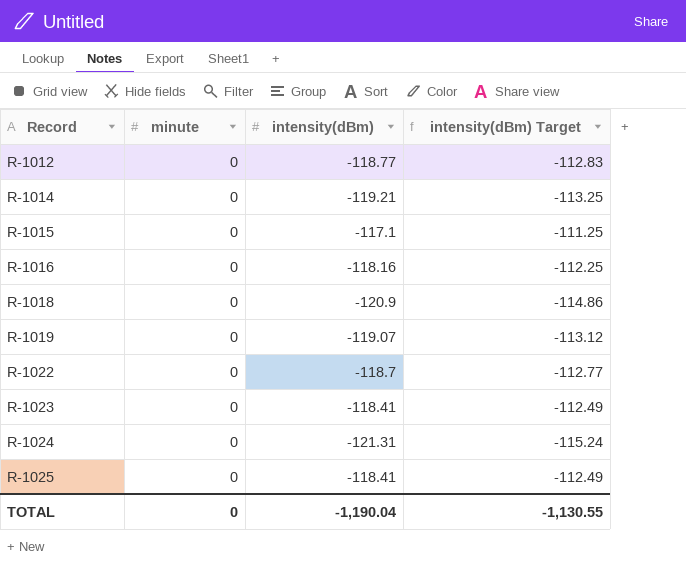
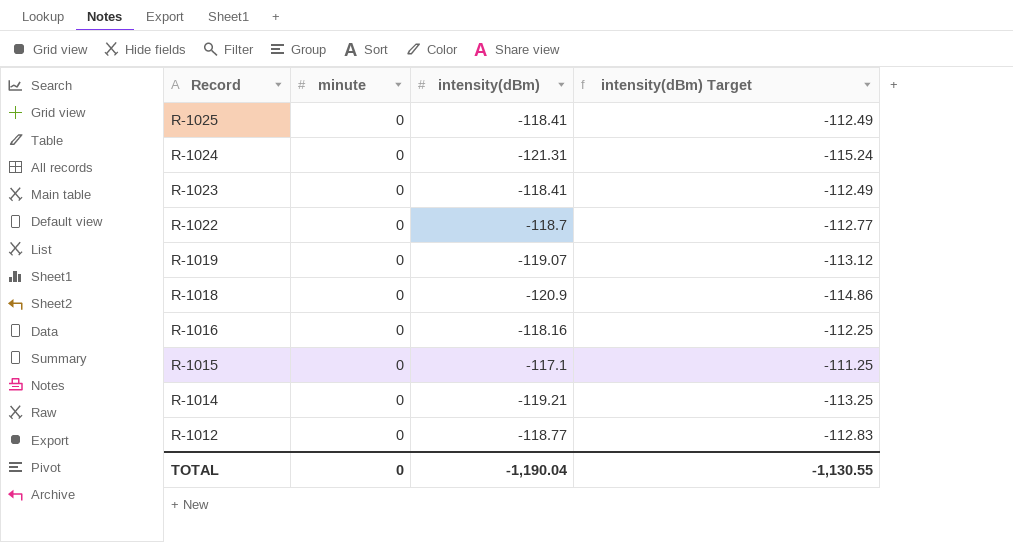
row order: Record ascending -> Record descending

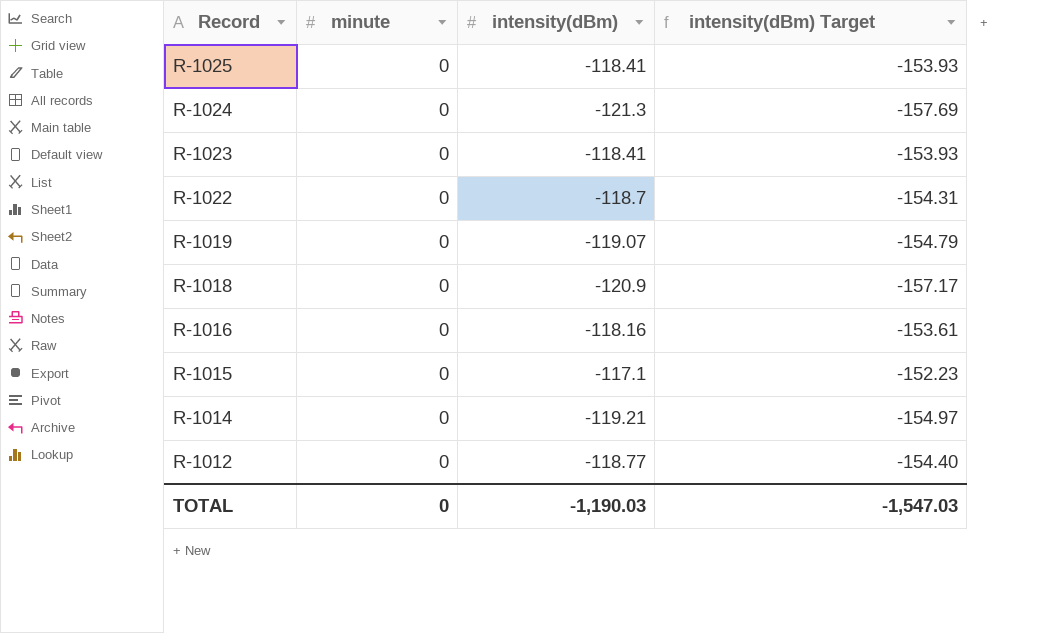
column intensity(dBm) Target | formula: [intensity(dBm)] * 0.95 -> [intensity(dBm)] * 1.3
R-1024 | intensity(dBm): -121.31 -> -121.3
TOTAL | intensity(dBm): -1,190.04 -> -1,190.03
TOTAL | intensity(dBm) Target: -1,130.55 -> -1,547.03

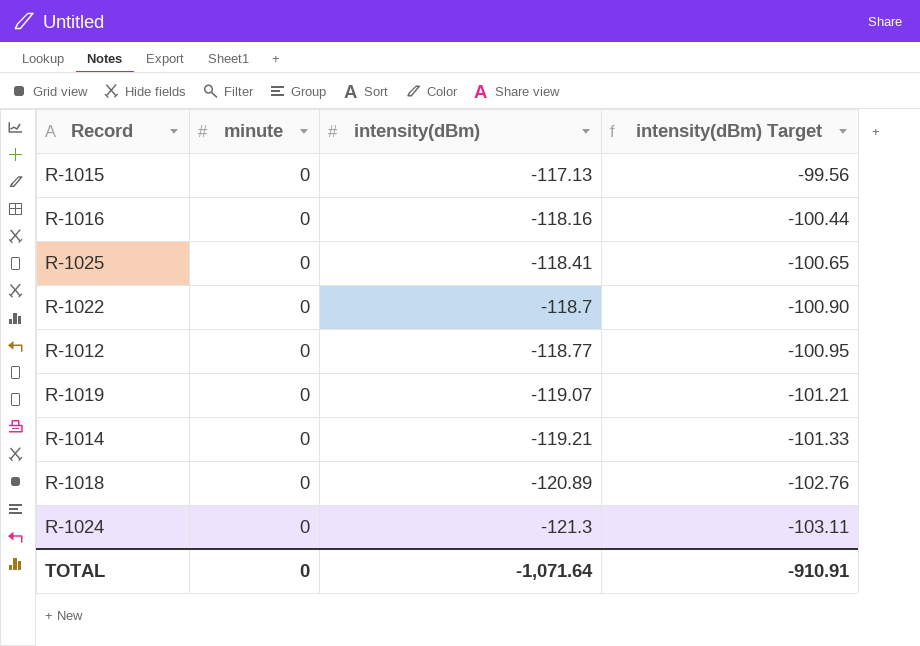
row order: Record descending -> intensity(dBm) descending
column intensity(dBm) Target | formula: [intensity(dBm)] * 1.3 -> [intensity(dBm)] * 0.85
row R-1023: 0 | -118.41 | -153.93 -> none
R-1015 | intensity(dBm): -117.1 -> -117.13
R-1018 | intensity(dBm): -120.9 -> -120.89
TOTAL | intensity(dBm): -1,190.03 -> -1,071.64
TOTAL | intensity(dBm) Target: -1,547.03 -> -910.91

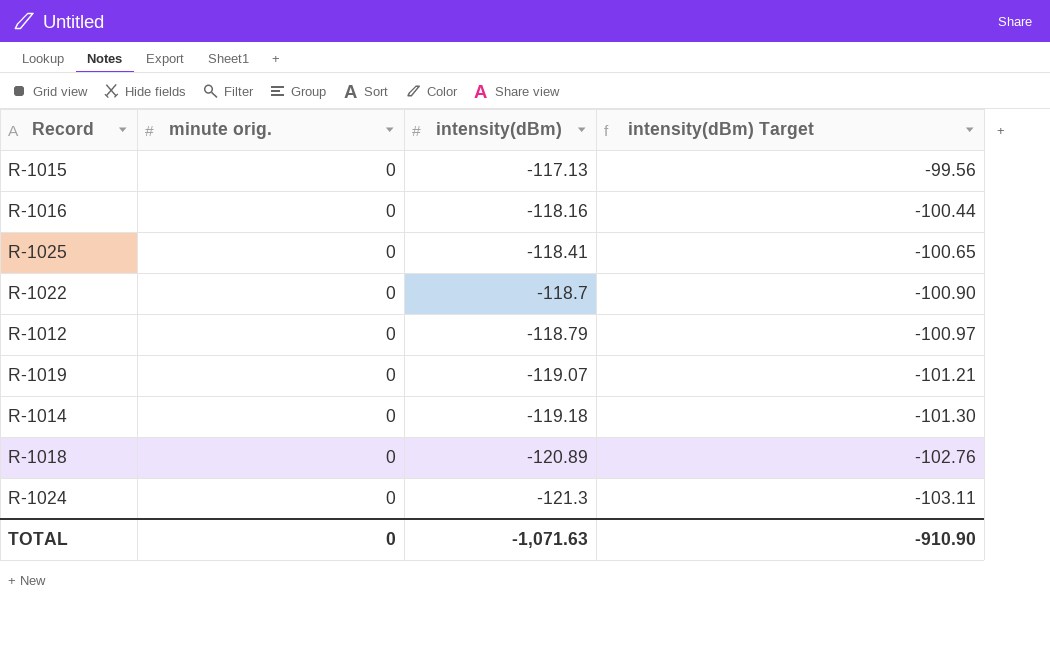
column name: minute -> minute orig.
R-1012 | intensity(dBm): -118.77 -> -118.79
R-1012 | intensity(dBm) Target: -100.95 -> -100.97
R-1014 | intensity(dBm): -119.21 -> -119.18
R-1014 | intensity(dBm) Target: -101.33 -> -101.30
TOTAL | intensity(dBm): -1,071.64 -> -1,071.63
TOTAL | intensity(dBm) Target: -910.91 -> -910.90

